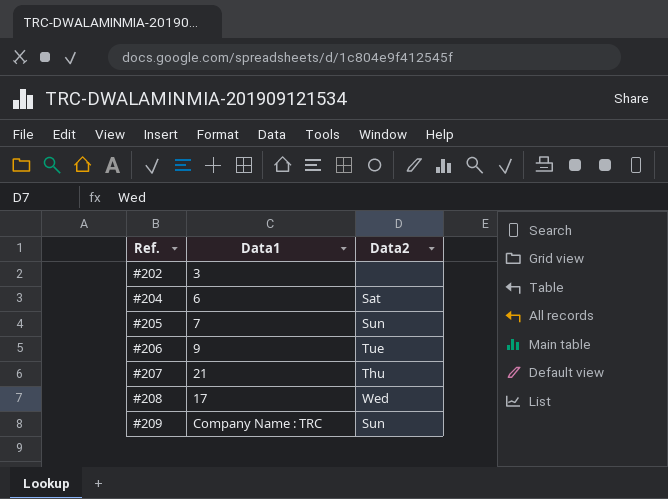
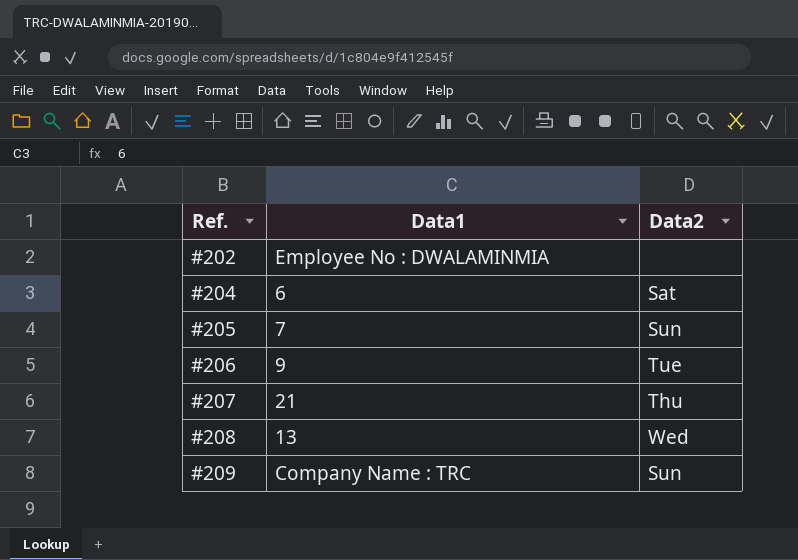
#202 | Data1: 3 -> Employee No : DWALAMINMIA
#208 | Data1: 17 -> 13

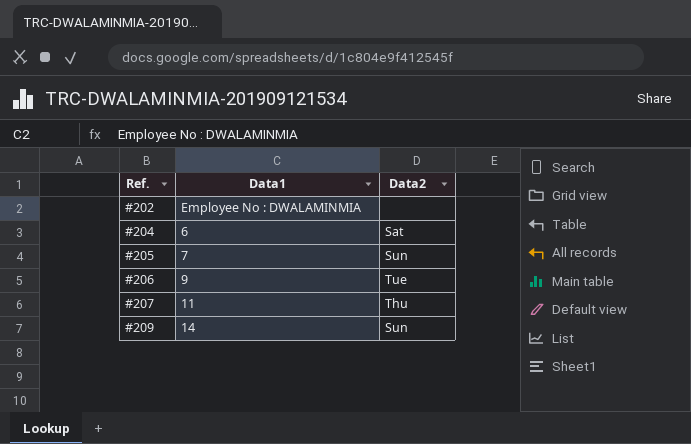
row #208: 13 | Wed -> none
#207 | Data1: 21 -> 11
#209 | Data1: Company Name : TRC -> 14

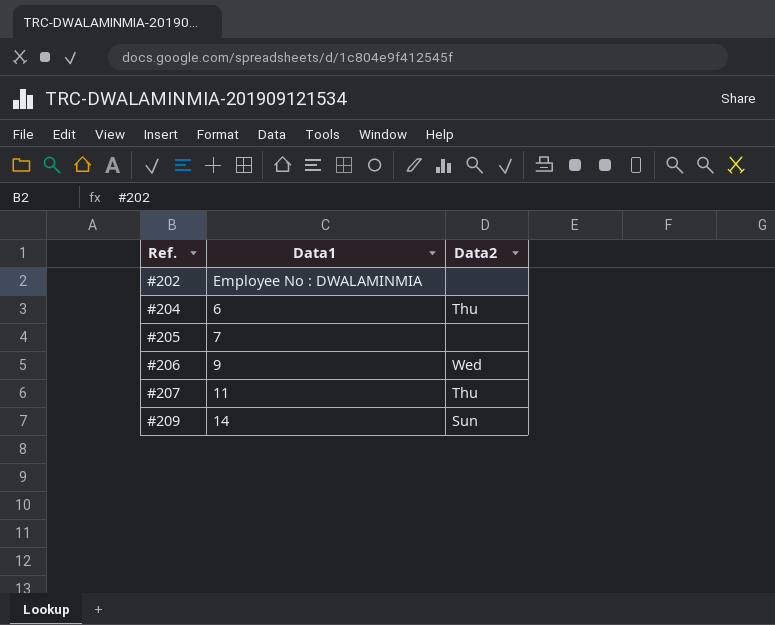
#204 | Data2: Sat -> Thu
#205 | Data2: Sun -> none
#206 | Data2: Tue -> Wed

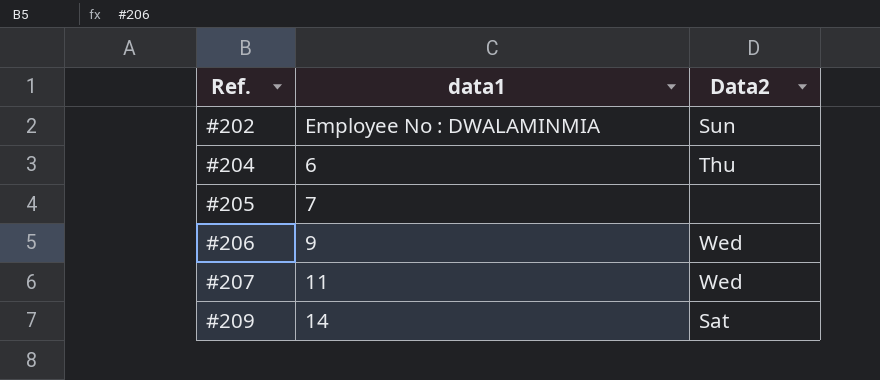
column name: Data1 -> data1
#202 | Data2: none -> Sun
#207 | Data2: Thu -> Wed
#209 | Data2: Sun -> Sat

